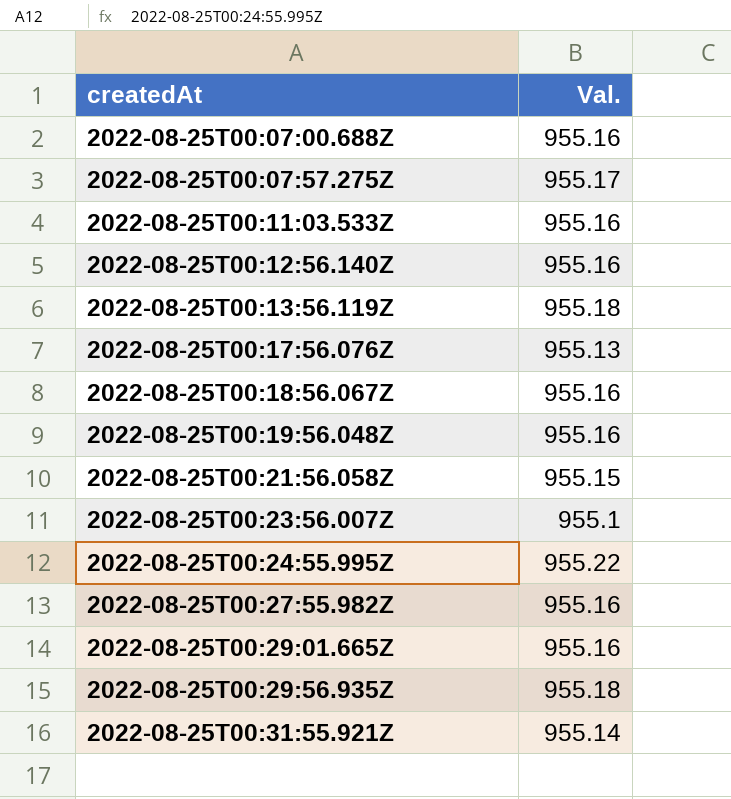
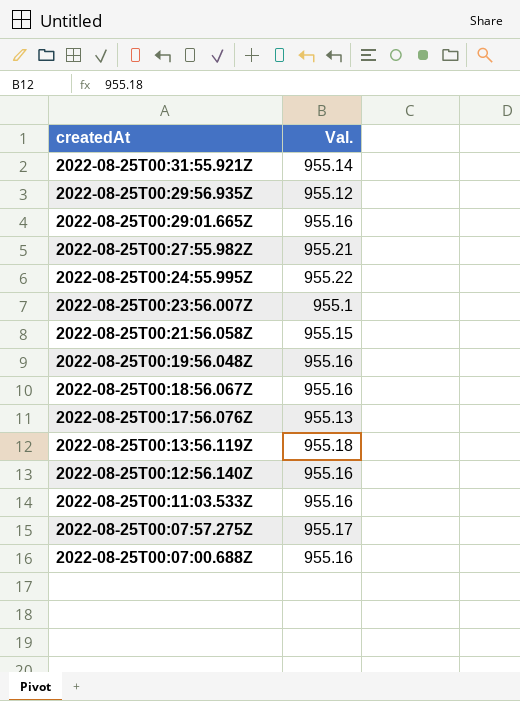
row order: createdAt ascending -> createdAt descending
2022-08-25T00:29:56.935Z | Val.: 955.18 -> 955.12
2022-08-25T00:27:55.982Z | Val.: 955.16 -> 955.21

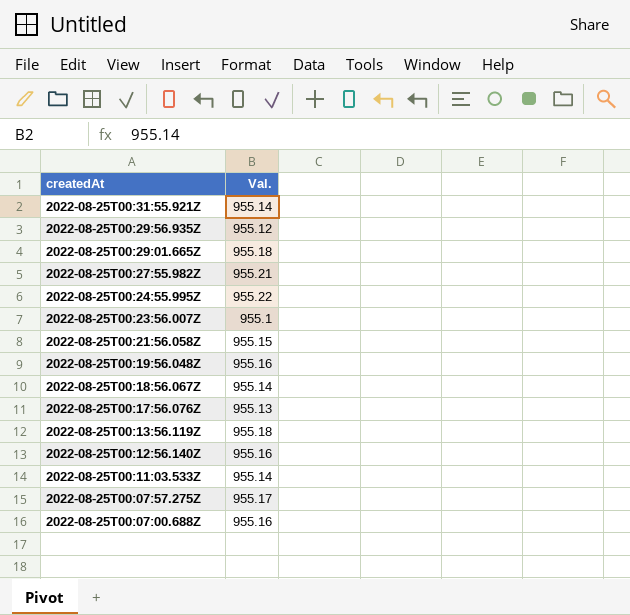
2022-08-25T00:29:01.665Z | Val.: 955.16 -> 955.18
2022-08-25T00:18:56.067Z | Val.: 955.16 -> 955.14
2022-08-25T00:11:03.533Z | Val.: 955.16 -> 955.14

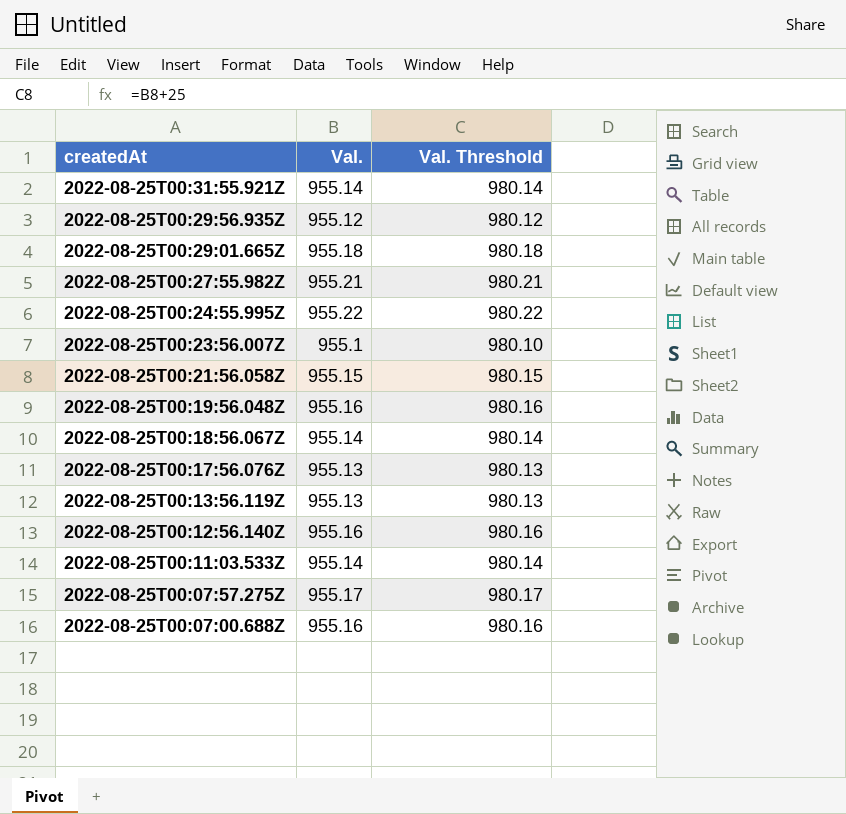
column Val. Threshold | formula: none -> [Val.] + 25
2022-08-25T00:13:56.119Z | Val.: 955.18 -> 955.13

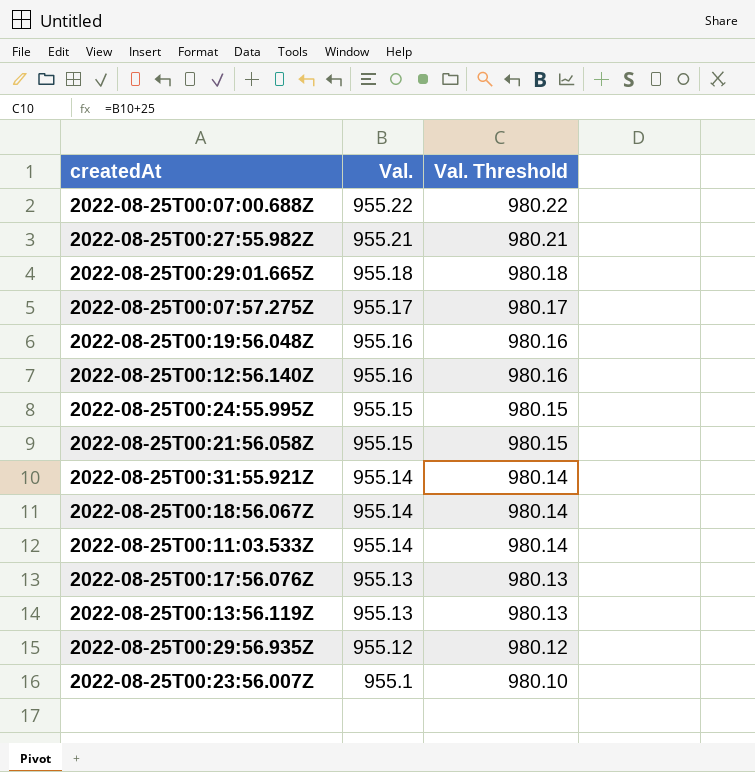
row order: createdAt descending -> Val. descending
2022-08-25T00:07:00.688Z | Val.: 955.16 -> 955.22
2022-08-25T00:07:00.688Z | Val. Threshold: 980.16 -> 980.22
2022-08-25T00:24:55.995Z | Val.: 955.22 -> 955.15
2022-08-25T00:24:55.995Z | Val. Threshold: 980.22 -> 980.15

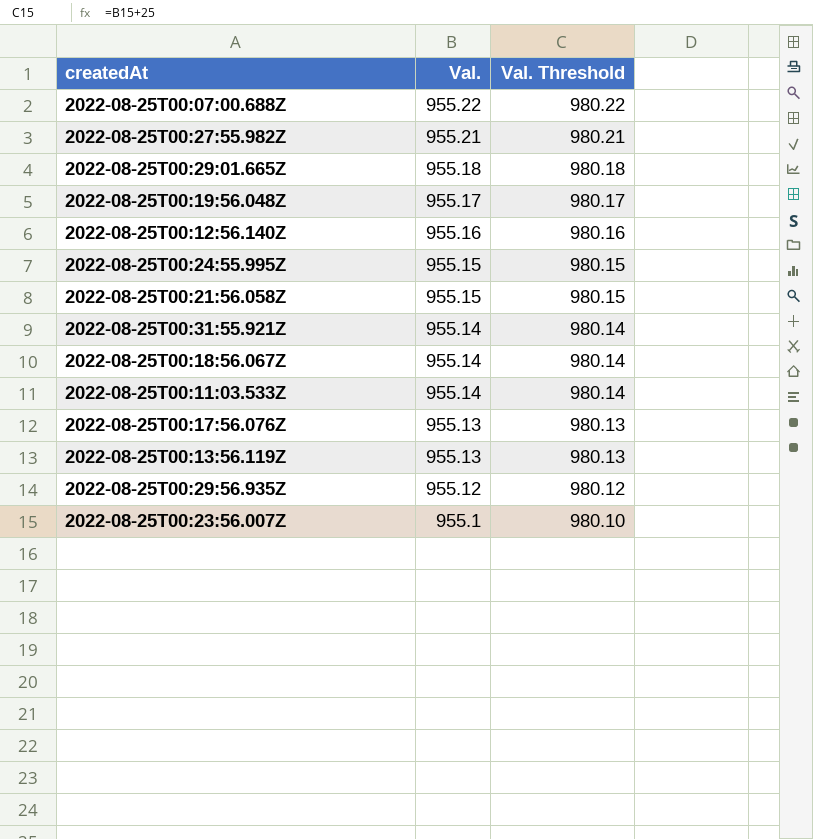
row 2022-08-25T00:07:57.275Z: 955.17 | 980.17 -> none
2022-08-25T00:19:56.048Z | Val.: 955.16 -> 955.17
2022-08-25T00:19:56.048Z | Val. Threshold: 980.16 -> 980.17

